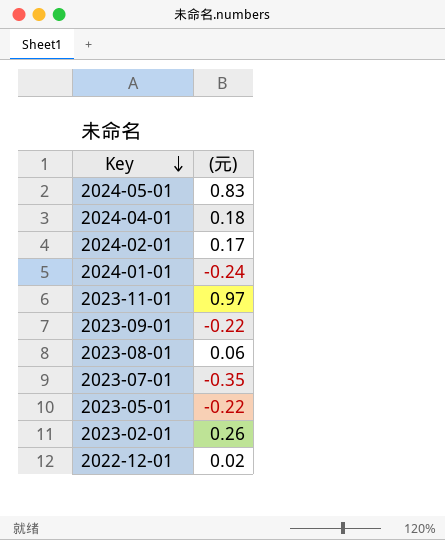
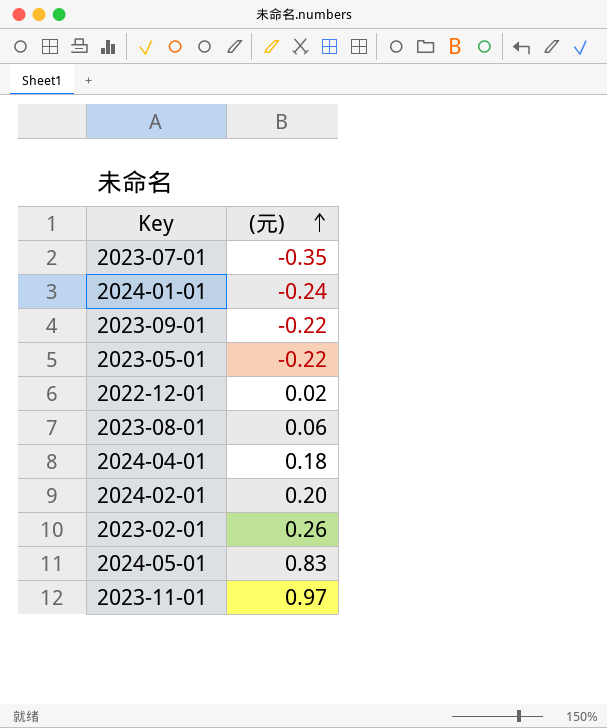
row order: Key descending -> (元) ascending
2024-02-01 | (元): 0.17 -> 0.20

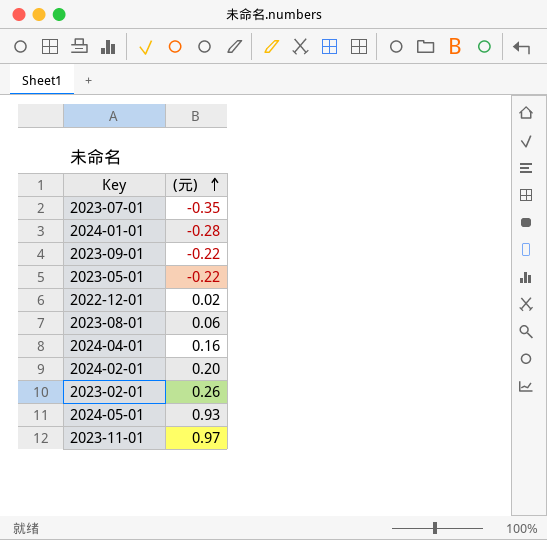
2024-01-01 | (元): -0.24 -> -0.28
2024-04-01 | (元): 0.18 -> 0.16
2024-05-01 | (元): 0.83 -> 0.93

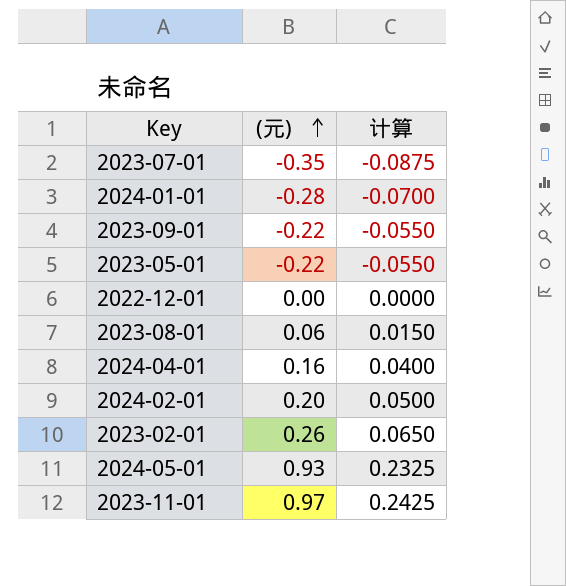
column 计算 | formula: none -> [(元)] * 0.25
2022-12-01 | (元): 0.02 -> 0.00

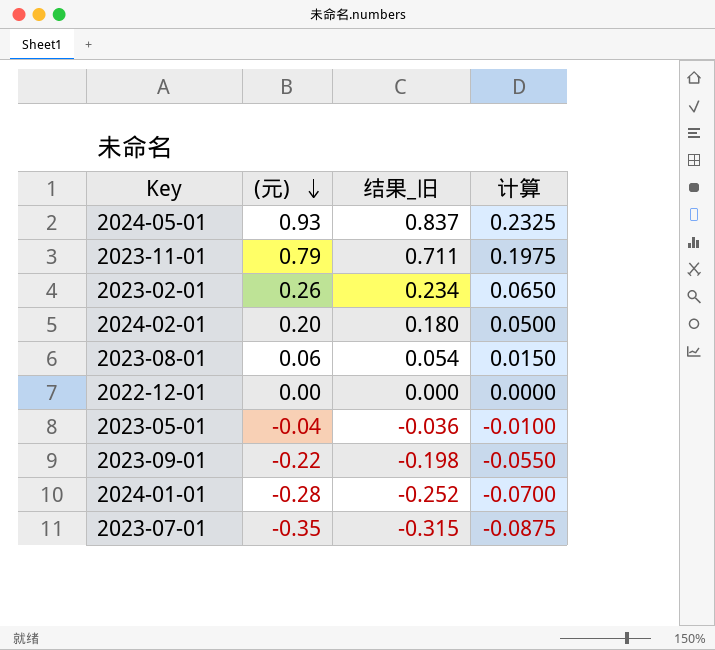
row order: (元) ascending -> (元) descending
column 结果_旧 | formula: none -> [(元)] * 0.9
row 2024-04-01: 0.16 | 0.0400 -> none
2023-11-01 | (元): 0.97 -> 0.79
2023-11-01 | 计算: 0.2425 -> 0.1975
2023-05-01 | (元): -0.22 -> -0.04
2023-05-01 | 计算: -0.0550 -> -0.0100

